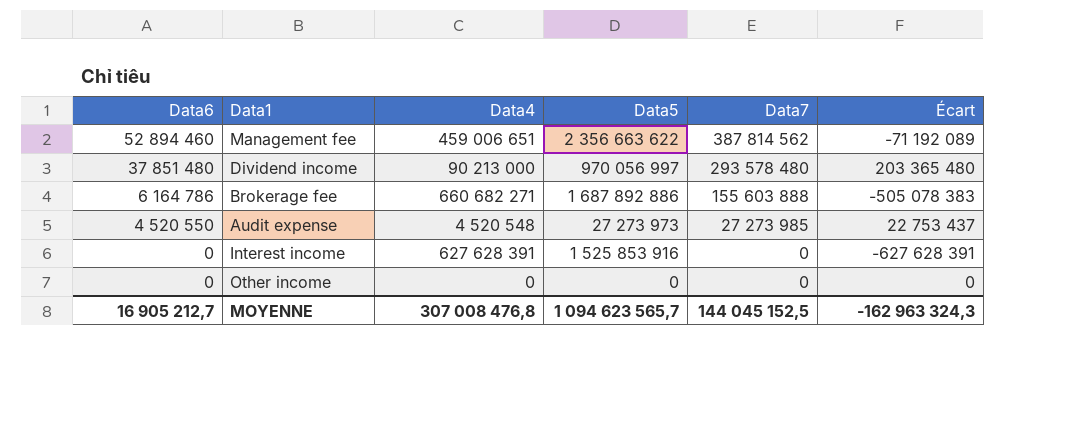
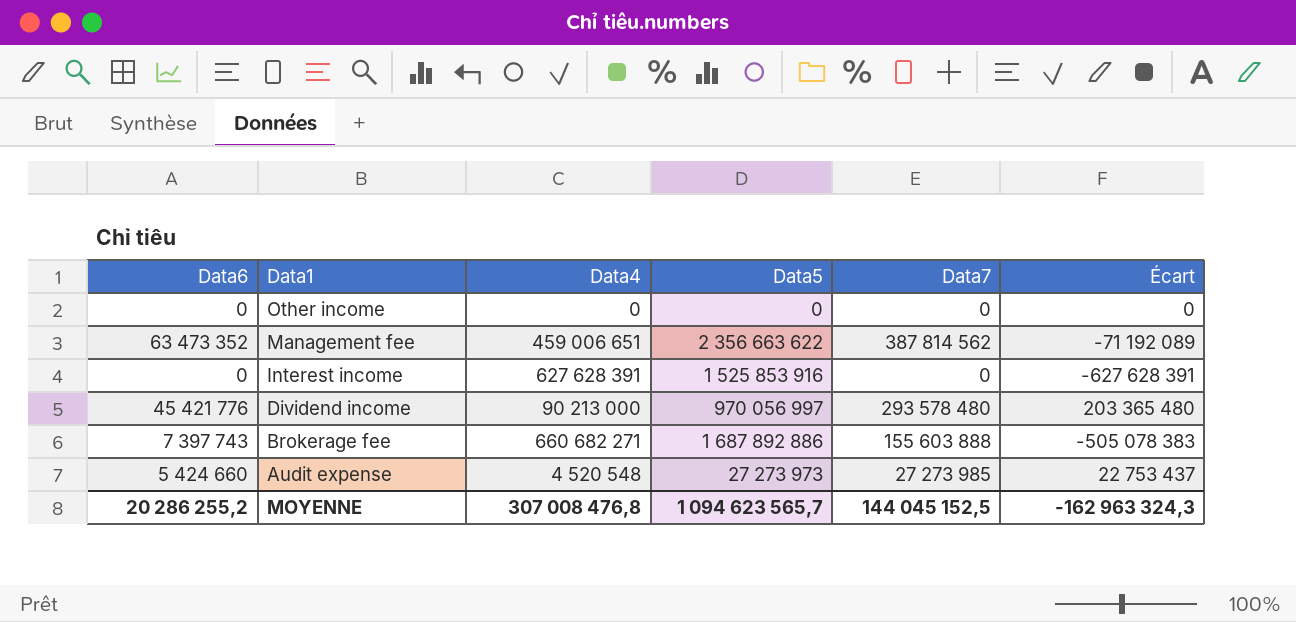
row order: Data6 descending -> Data1 descending
Management fee | Data6: 52 894 460 -> 63 473 352
Dividend income | Data6: 37 851 480 -> 45 421 776
Brokerage fee | Data6: 6 164 786 -> 7 397 743
Audit expense | Data6: 4 520 550 -> 5 424 660
MOYENNE | Data6: 16 905 212,7 -> 20 286 255,2

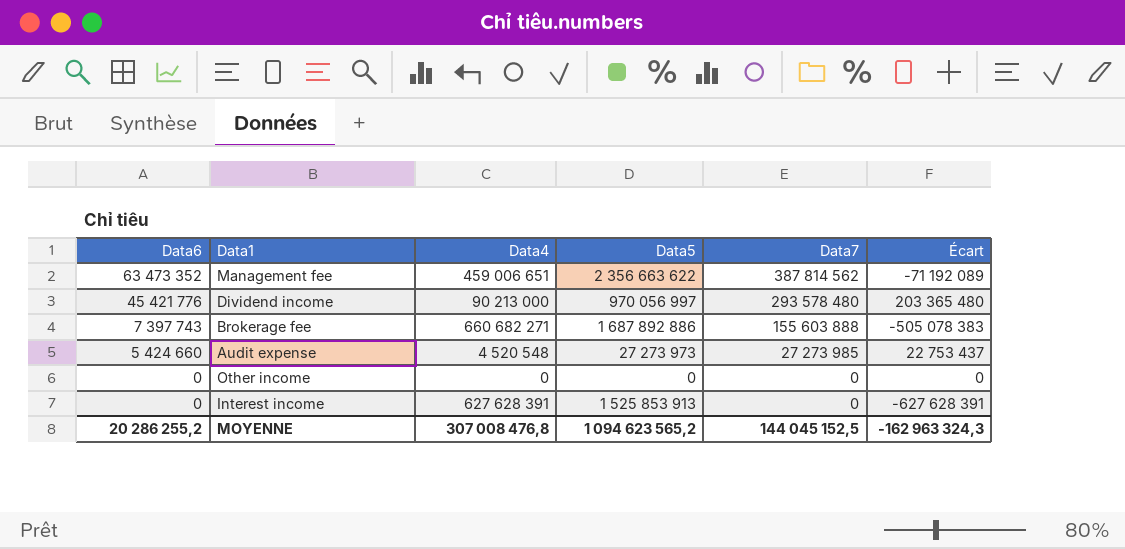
row order: Data1 descending -> Data6 descending
Interest income | Data5: 1 525 853 916 -> 1 525 853 913
MOYENNE | Data5: 1 094 623 565,7 -> 1 094 623 565,2

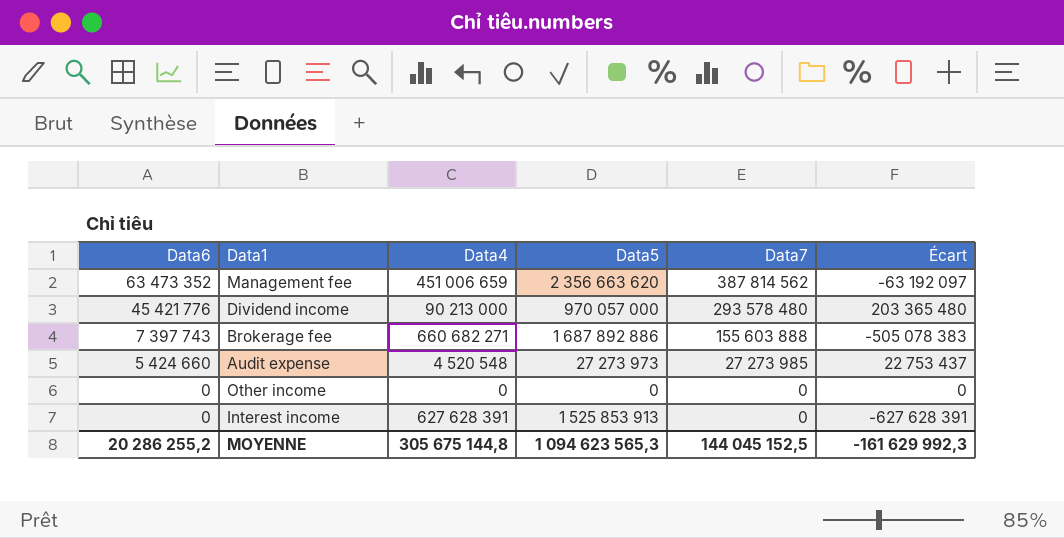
Management fee | Data4: 459 006 651 -> 451 006 659
Management fee | Data5: 2 356 663 622 -> 2 356 663 620
Management fee | Écart: -71 192 089 -> -63 192 097
Dividend income | Data5: 970 056 997 -> 970 057 000
MOYENNE | Data4: 307 008 476,8 -> 305 675 144,8
MOYENNE | Data5: 1 094 623 565,2 -> 1 094 623 565,3
MOYENNE | Écart: -162 963 324,3 -> -161 629 992,3

